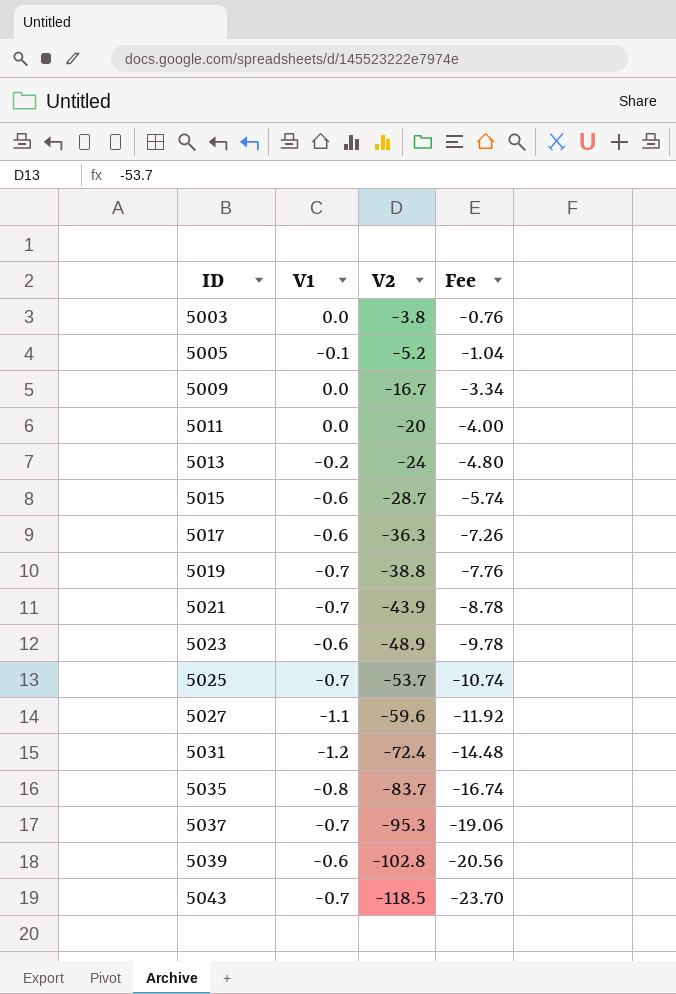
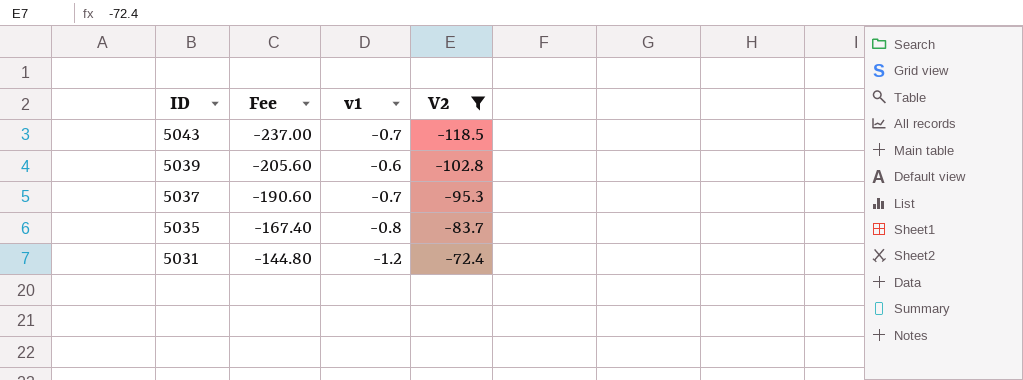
filter: none -> V2 <= -72.4
row order: ID ascending -> ID descending
column Fee | formula: [V2] * 0.2 -> [V2] * 2
column Fee | position: 4 -> 2
column name: V1 -> v1

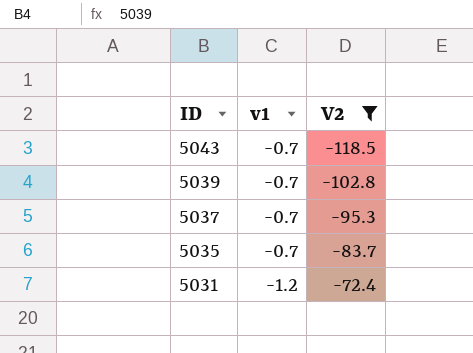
column Fee | formula: [V2] * 2 -> none
5039 | v1: -0.6 -> -0.7
5035 | v1: -0.8 -> -0.7

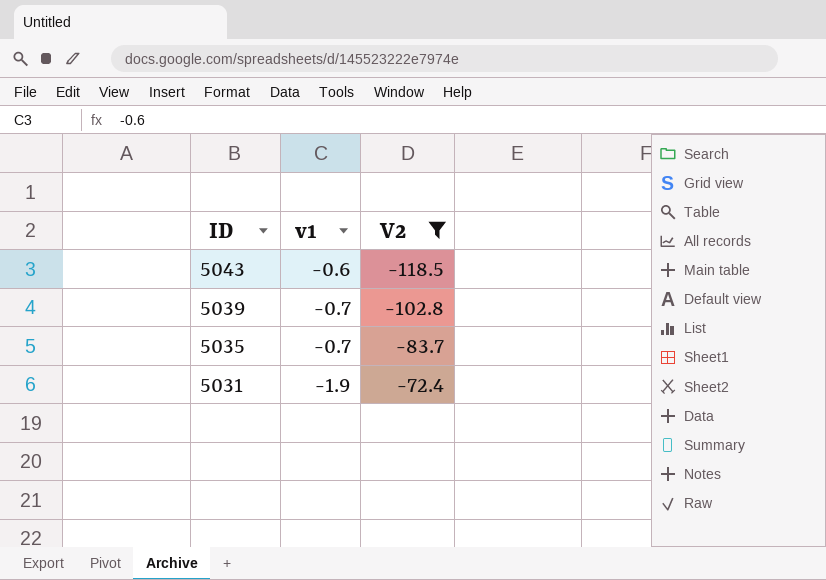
row 5037: -0.7 | -95.3 -> none
5043 | v1: -0.7 -> -0.6
5031 | v1: -1.2 -> -1.9

